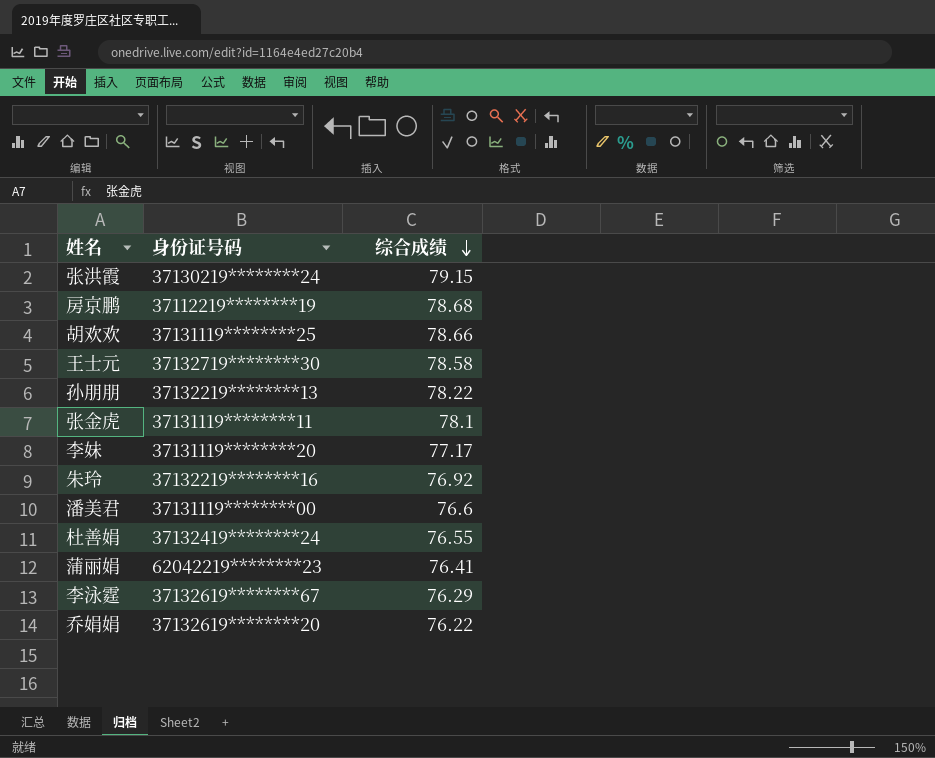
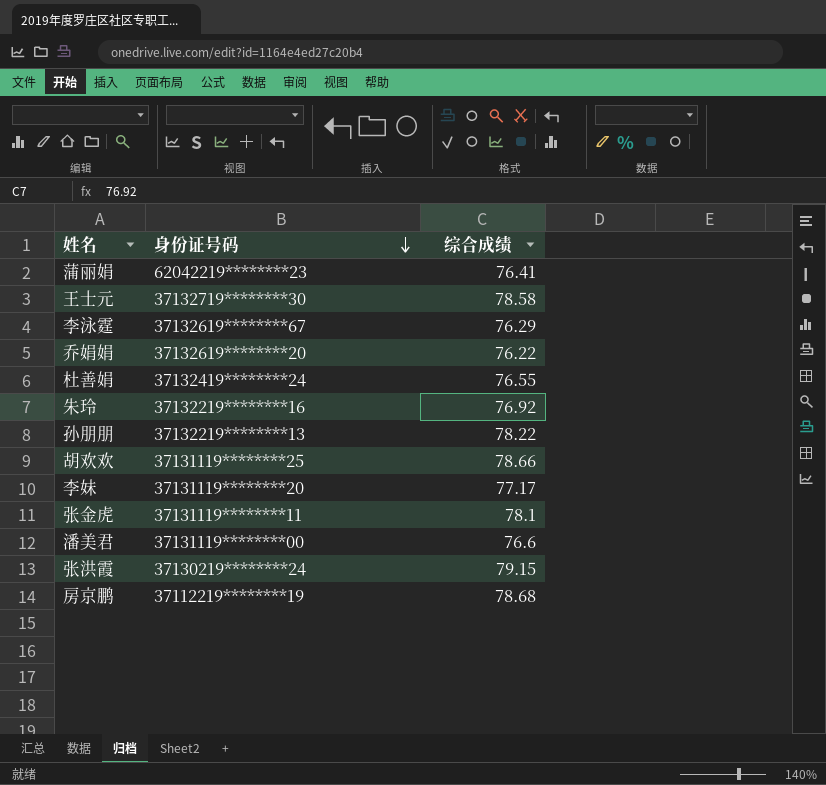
row order: 综合成绩 descending -> 身份证号码 descending

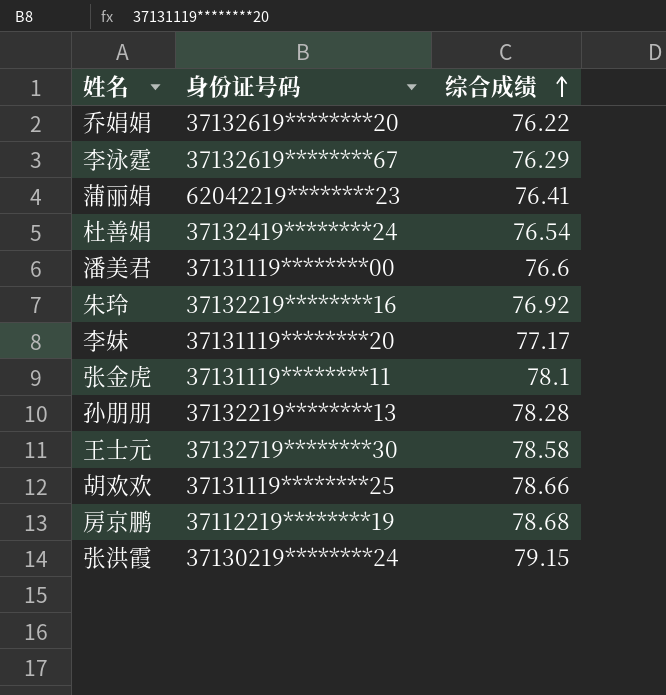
row order: 身份证号码 descending -> 综合成绩 ascending
杜善娟 | 综合成绩: 76.55 -> 76.54
孙朋朋 | 综合成绩: 78.22 -> 78.28

